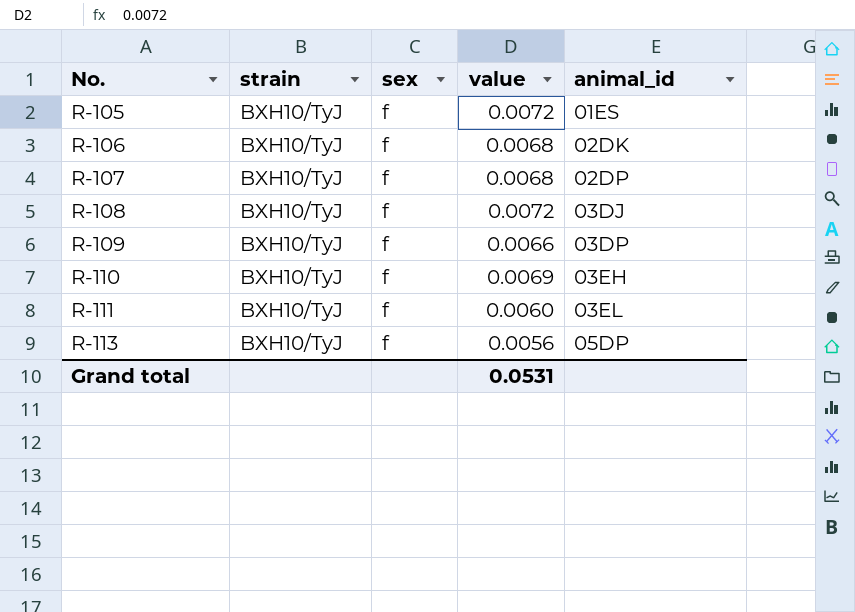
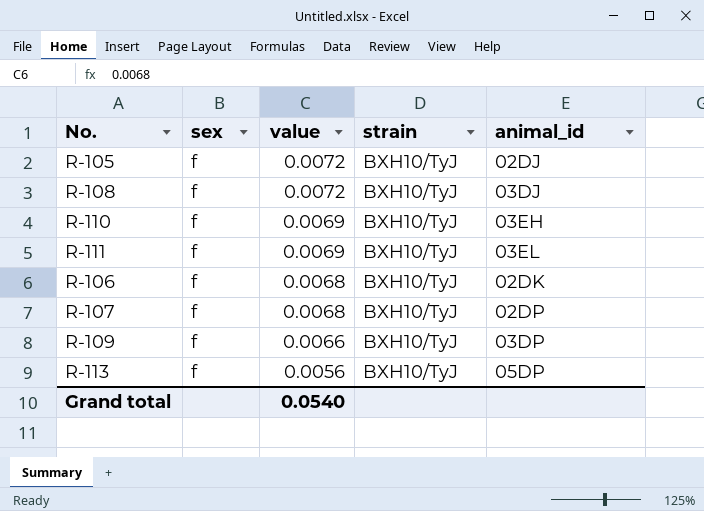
row order: No. ascending -> value descending
column strain | position: 2 -> 4
R-105 | animal_id: 01ES -> 02DJ
R-111 | value: 0.0060 -> 0.0069
Grand total | value: 0.0531 -> 0.0540

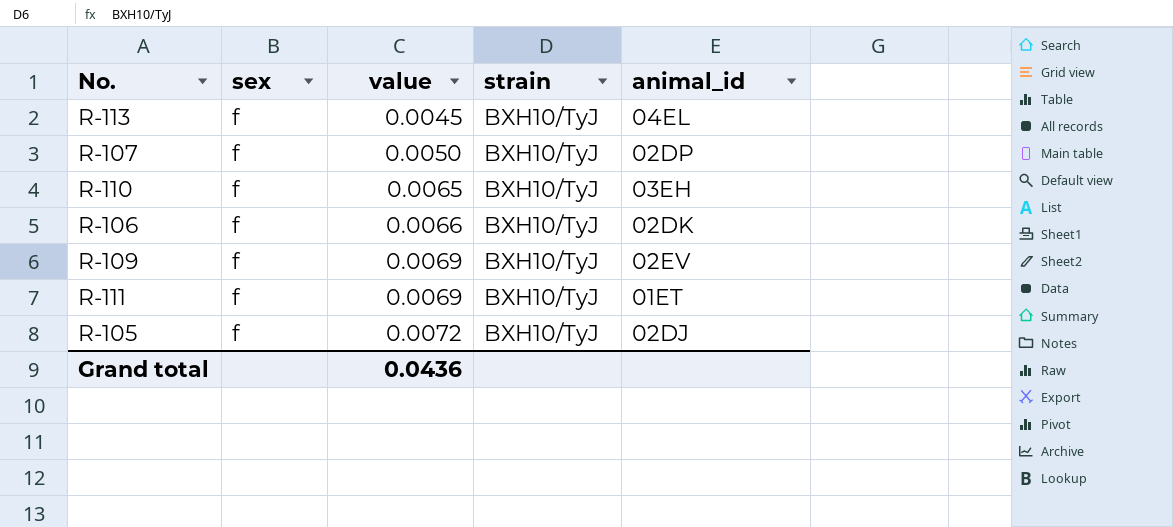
row order: value descending -> value ascending
row R-108: f | 0.0072 | BXH10/TyJ | 03DJ -> none
R-113 | value: 0.0056 -> 0.0045
R-113 | animal_id: 05DP -> 04EL
R-107 | value: 0.0068 -> 0.0050
R-110 | value: 0.0069 -> 0.0065
R-106 | value: 0.0068 -> 0.0066
R-109 | value: 0.0066 -> 0.0069
R-109 | animal_id: 03DP -> 02EV
R-111 | animal_id: 03EL -> 01ET
Grand total | value: 0.0540 -> 0.0436

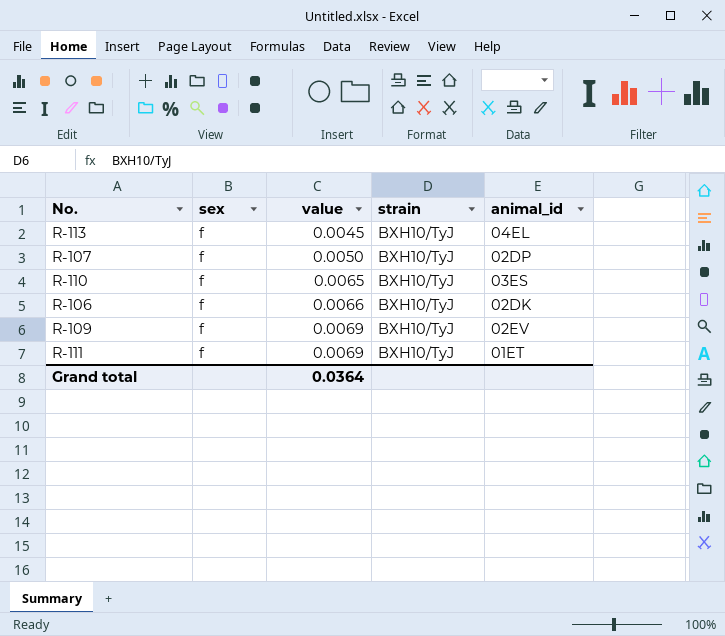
row R-105: f | 0.0072 | BXH10/TyJ | 02DJ -> none
R-110 | animal_id: 03EH -> 03ES
Grand total | value: 0.0436 -> 0.0364

